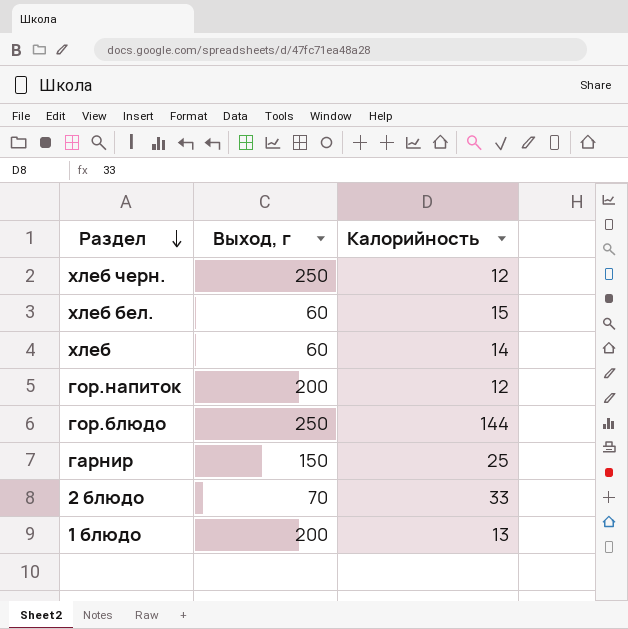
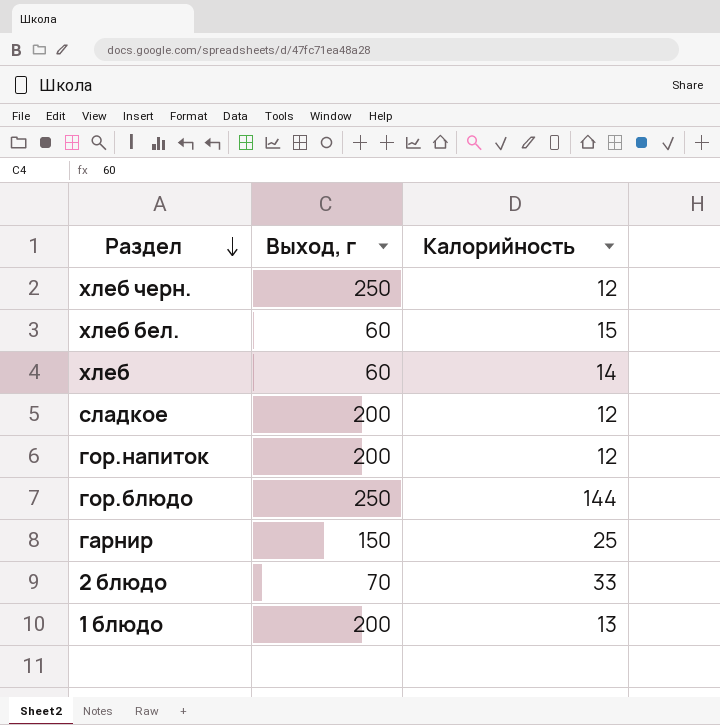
row сладкое: none -> 200 | 12

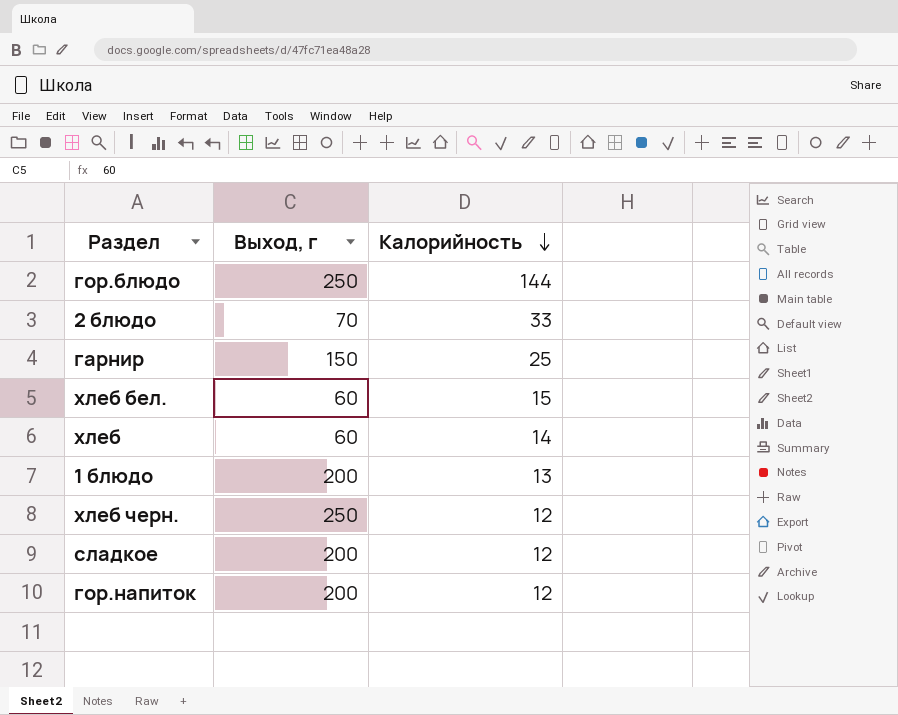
row order: Раздел descending -> Калорийность descending

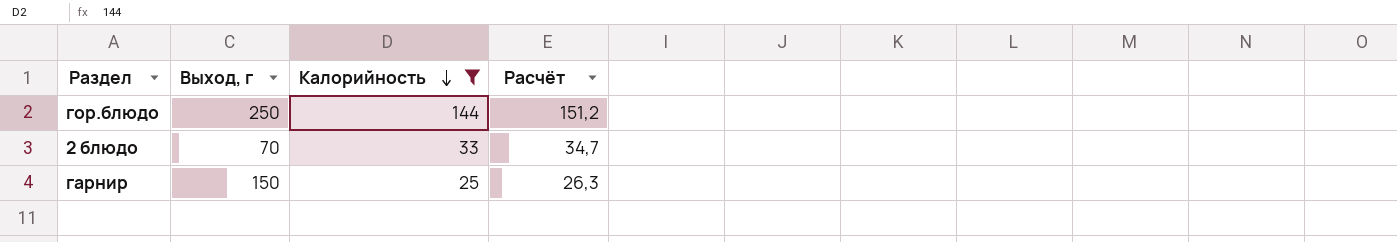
filter: none -> Калорийность >= 25
column Расчёт | formula: none -> [Калорийность] * 1,05

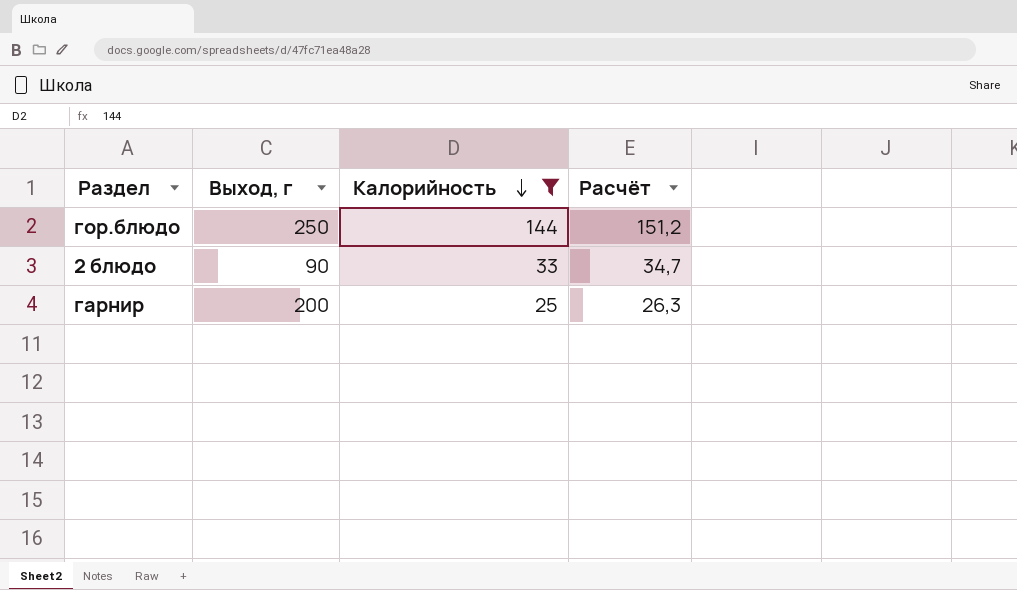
2 блюдо | Выход, г: 70 -> 90
гарнир | Выход, г: 150 -> 200

